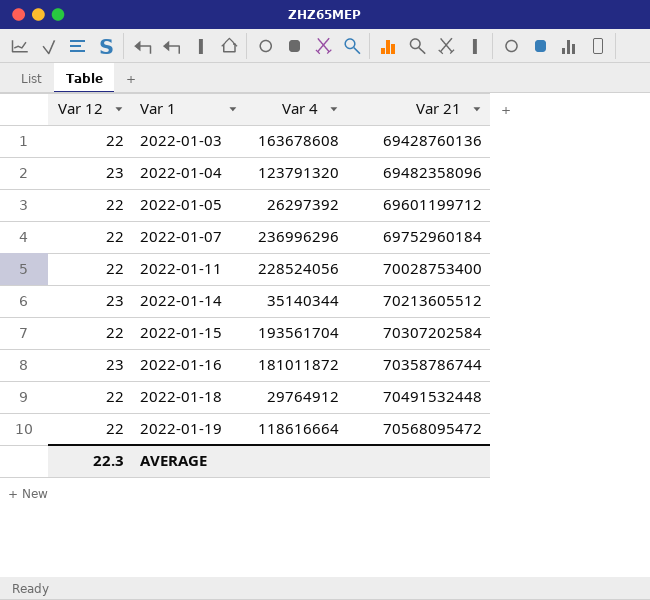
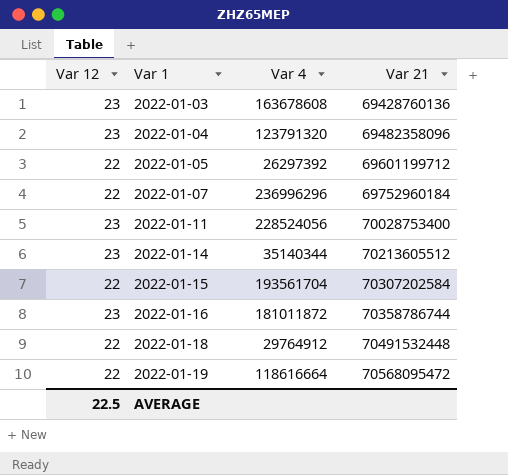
2022-01-03 | Var 12: 22 -> 23
2022-01-11 | Var 12: 22 -> 23
AVERAGE | Var 12: 22.3 -> 22.5

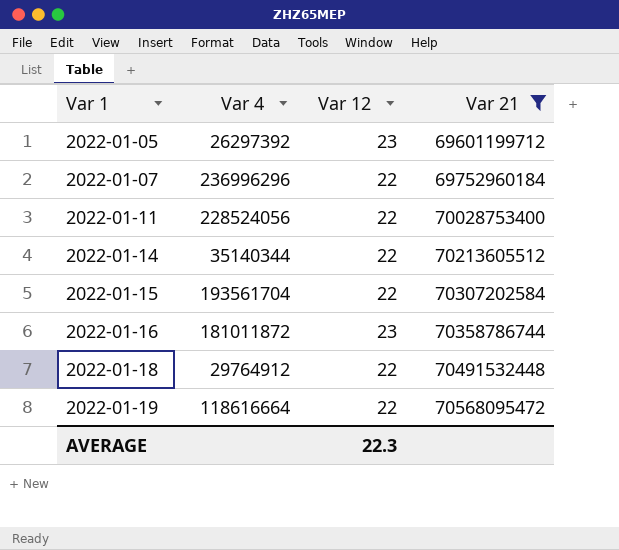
filter: none -> Var 21 >= 69601199712
column Var 12 | position: 1 -> 3
2022-01-05 | Var 12: 22 -> 23
2022-01-11 | Var 12: 23 -> 22
2022-01-14 | Var 12: 23 -> 22
AVERAGE | Var 12: 22.5 -> 22.3

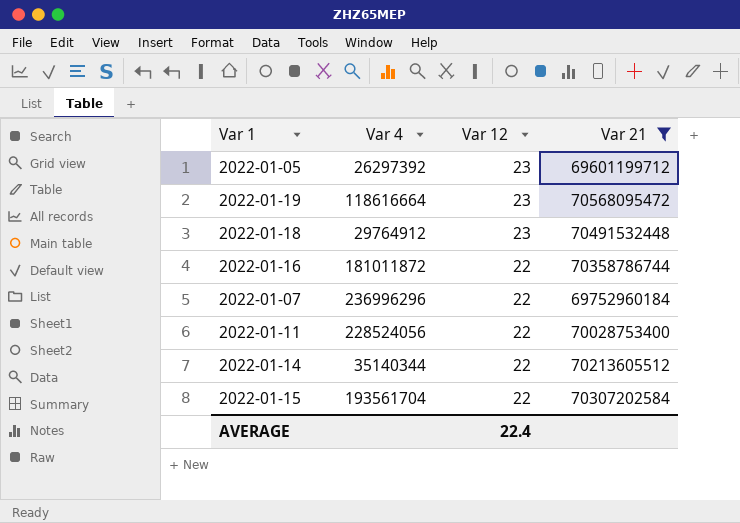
row order: Var 1 ascending -> Var 12 descending
2022-01-19 | Var 12: 22 -> 23
2022-01-18 | Var 12: 22 -> 23
2022-01-16 | Var 12: 23 -> 22
AVERAGE | Var 12: 22.3 -> 22.4

